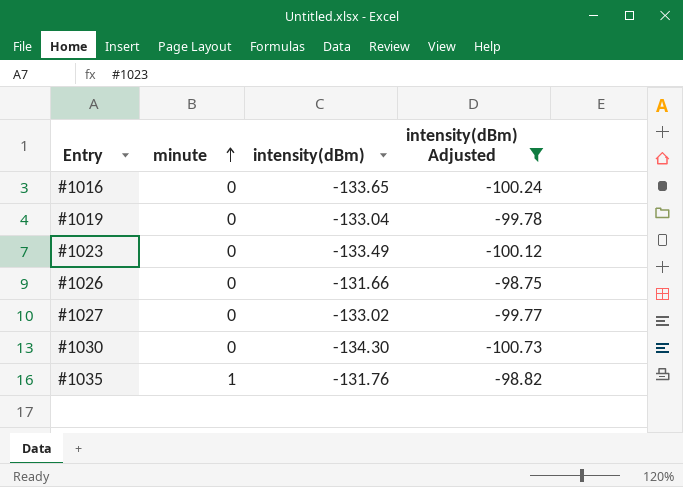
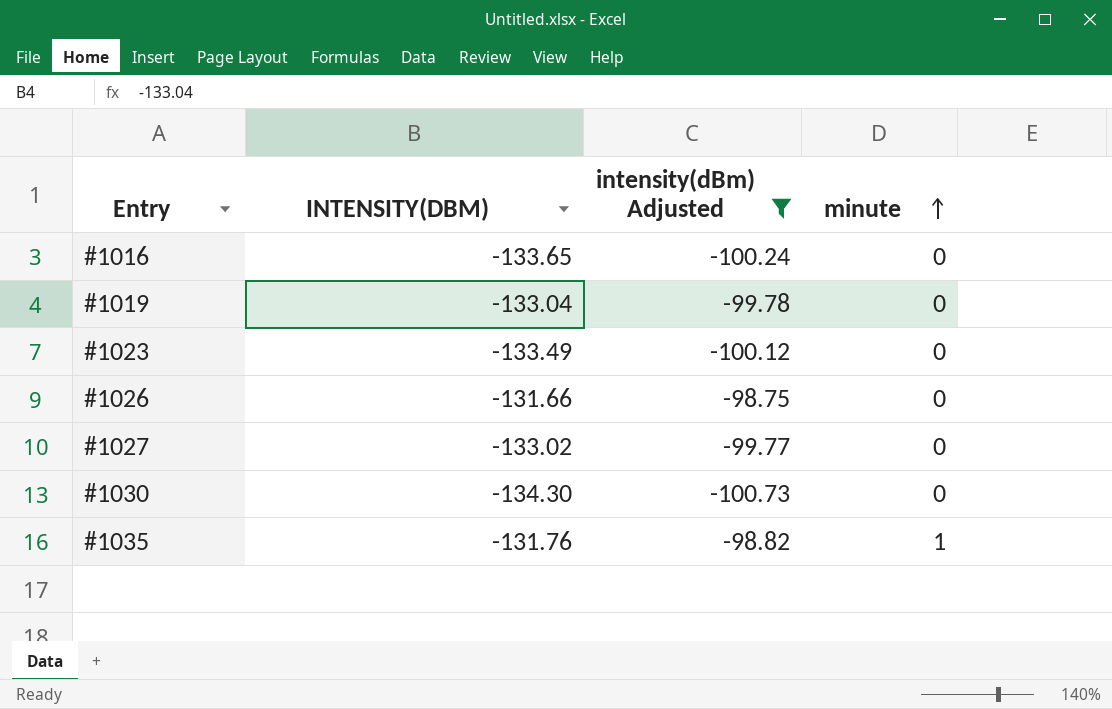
column name: intensity(dBm) -> INTENSITY(DBM)
column minute | position: 2 -> 4

